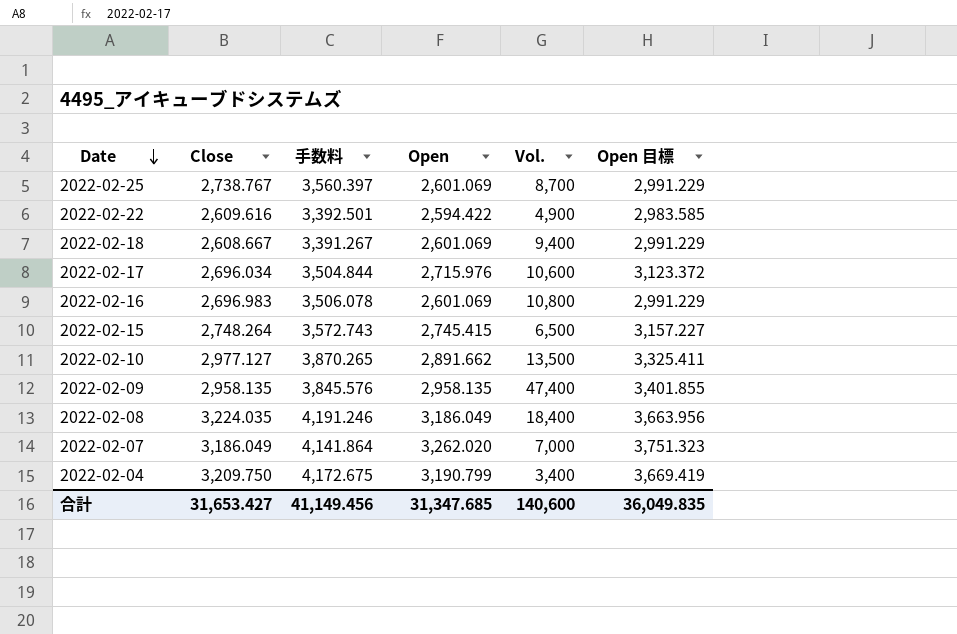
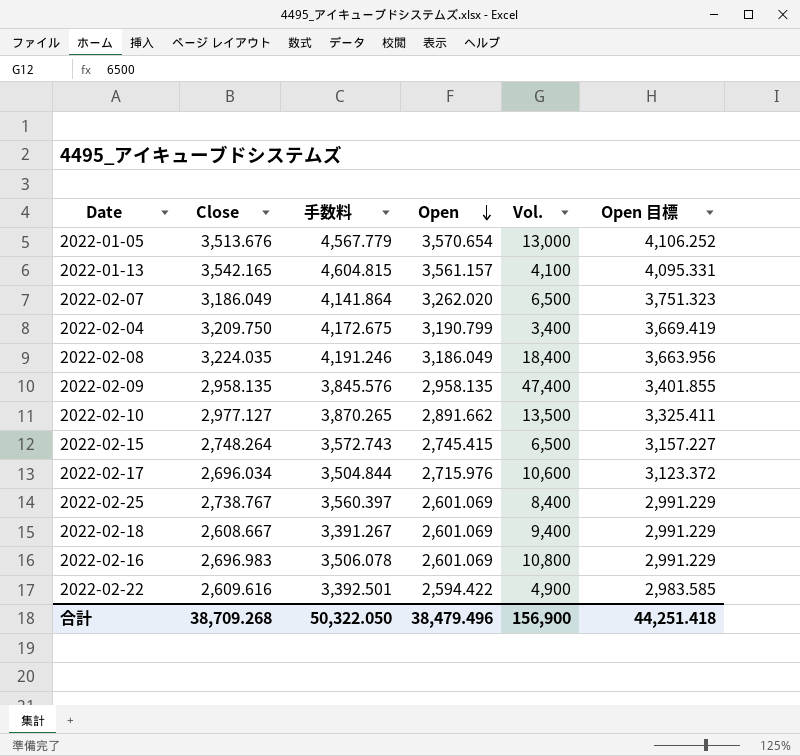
row order: Date descending -> Open descending
row 2022-01-05: none -> 3,513.676 | 4,567.779 | 3,570.654 | 13,000 | 4,106.252
row 2022-01-13: none -> 3,542.165 | 4,604.815 | 3,561.157 | 4,100 | 4,095.331
2022-02-07 | Vol.: 7,000 -> 6,500
2022-02-25 | Vol.: 8,700 -> 8,400
合計 | Close: 31,653.427 -> 38,709.268
合計 | 手数料: 41,149.456 -> 50,322.050
合計 | Open: 31,347.685 -> 38,479.496
合計 | Vol.: 140,600 -> 156,900
合計 | Open 目標: 36,049.835 -> 44,251.418

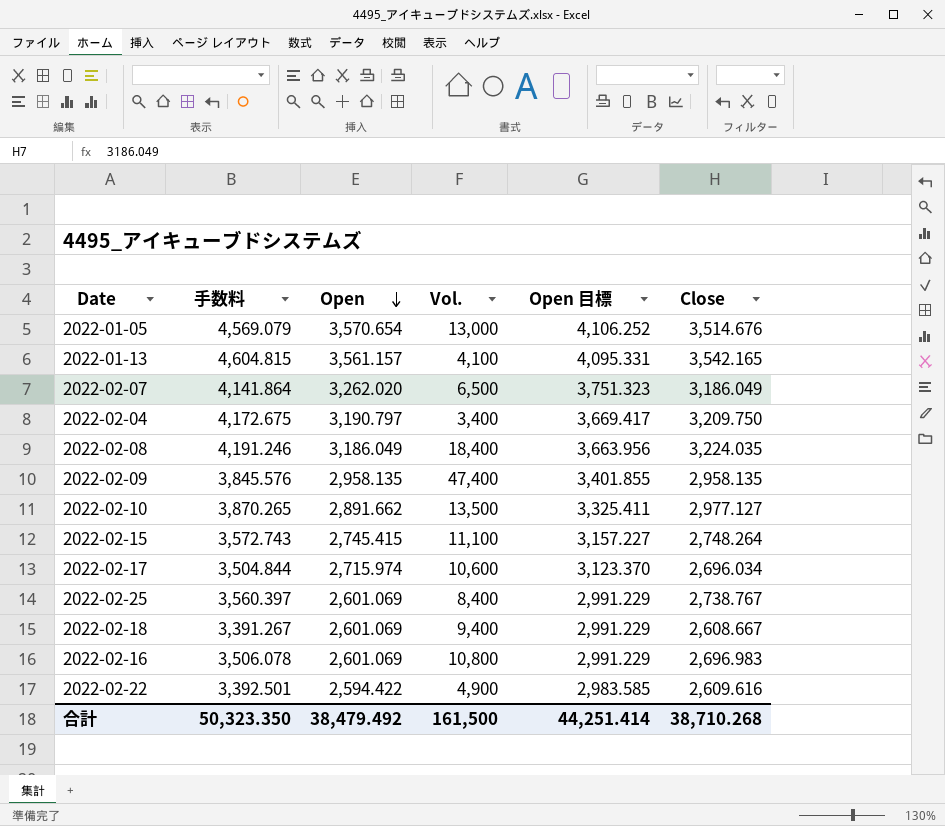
column Close | position: 2 -> 6
2022-01-05 | 手数料: 4,567.779 -> 4,569.079
2022-01-05 | Close: 3,513.676 -> 3,514.676
2022-02-04 | Open: 3,190.799 -> 3,190.797
2022-02-04 | Open 目標: 3,669.419 -> 3,669.417
2022-02-15 | Vol.: 6,500 -> 11,100
2022-02-17 | Open: 2,715.976 -> 2,715.974
2022-02-17 | Open 目標: 3,123.372 -> 3,123.370
合計 | 手数料: 50,322.050 -> 50,323.350
合計 | Open: 38,479.496 -> 38,479.492
合計 | Vol.: 156,900 -> 161,500
合計 | Open 目標: 44,251.418 -> 44,251.414
合計 | Close: 38,709.268 -> 38,710.268

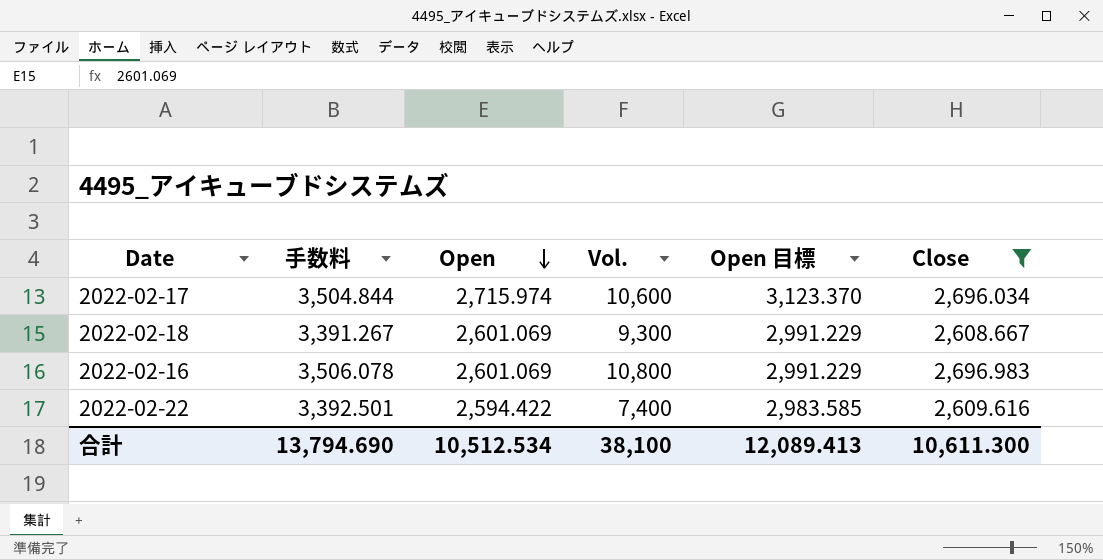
filter: none -> Close <= 2,696.983
2022-02-18 | Vol.: 9,400 -> 9,300
2022-02-22 | Vol.: 4,900 -> 7,400
合計 | 手数料: 50,323.350 -> 13,794.690
合計 | Open: 38,479.492 -> 10,512.534
合計 | Vol.: 161,500 -> 38,100
合計 | Open 目標: 44,251.414 -> 12,089.413
合計 | Close: 38,710.268 -> 10,611.300

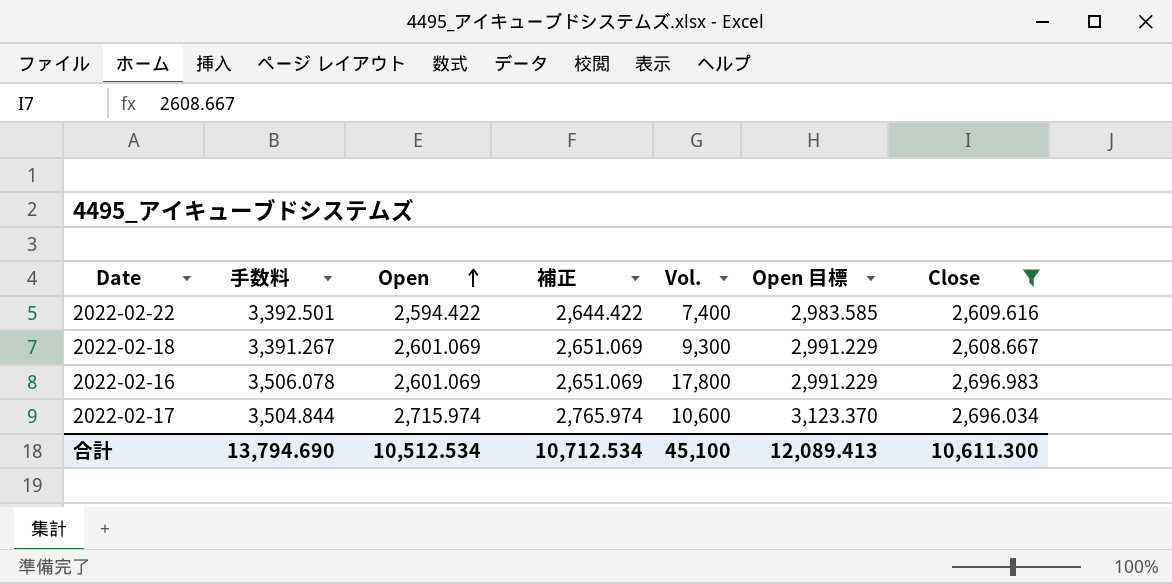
row order: Open descending -> Open ascending
column 補正 | formula: none -> [Open] + 50
2022-02-16 | Vol.: 10,800 -> 17,800
合計 | Vol.: 38,100 -> 45,100

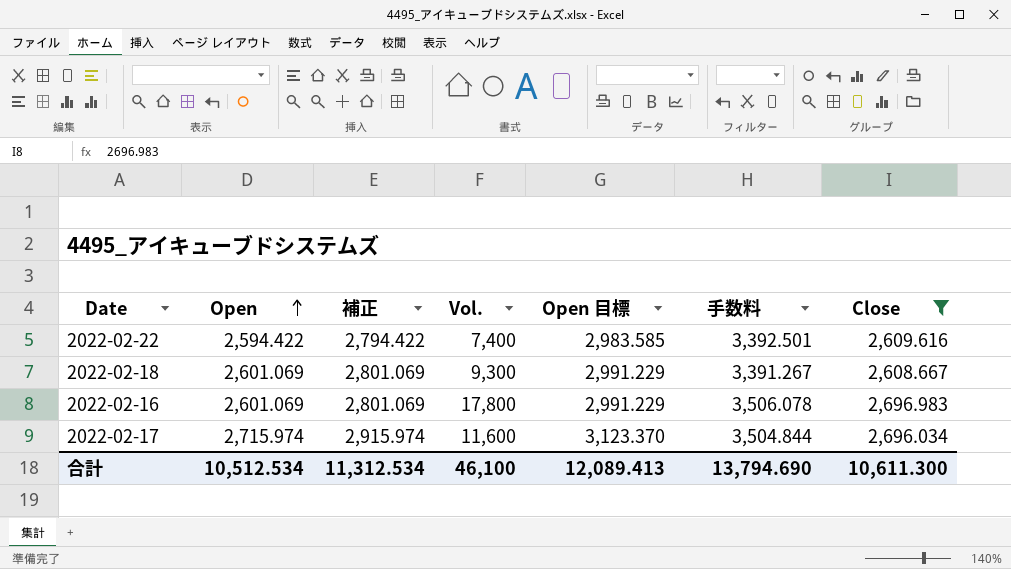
column 補正 | formula: [Open] + 50 -> [Open] + 200
column 手数料 | position: 2 -> 6
2022-02-17 | Vol.: 10,600 -> 11,600
合計 | 補正: 10,712.534 -> 11,312.534
合計 | Vol.: 45,100 -> 46,100

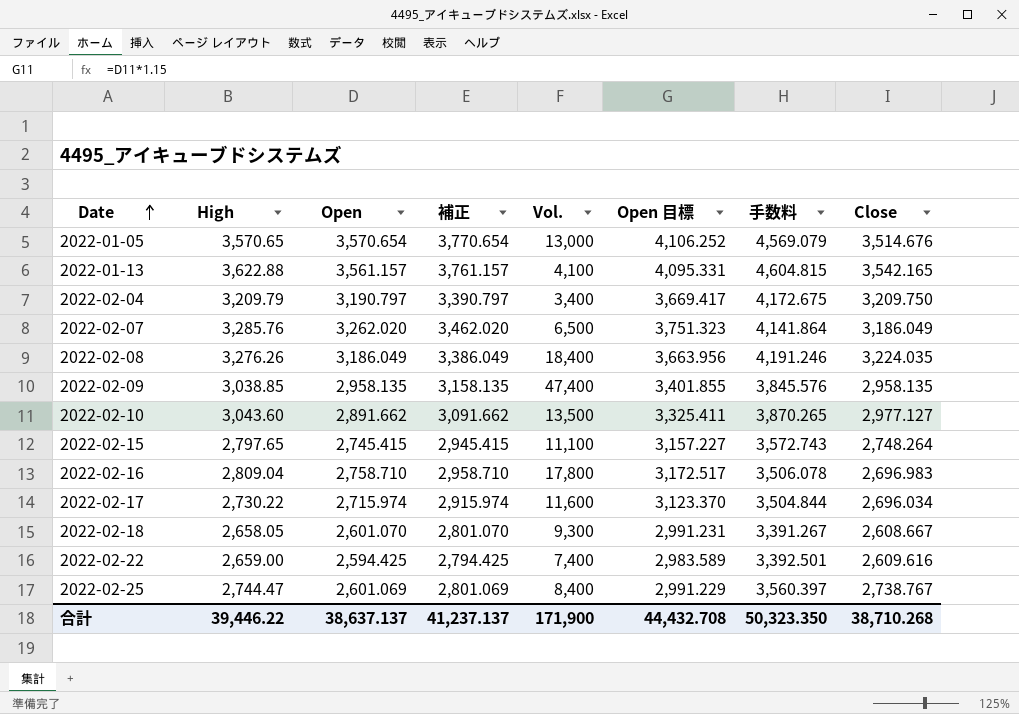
filter: Close <= 2,696.983 -> none
row order: Open ascending -> Date ascending
column High | position: none -> 2
2022-02-16 | Open: 2,601.069 -> 2,758.710
2022-02-16 | 補正: 2,801.069 -> 2,958.710
2022-02-16 | Open 目標: 2,991.229 -> 3,172.517
2022-02-18 | Open: 2,601.069 -> 2,601.070
2022-02-18 | 補正: 2,801.069 -> 2,801.070
2022-02-18 | Open 目標: 2,991.229 -> 2,991.231
2022-02-22 | Open: 2,594.422 -> 2,594.425
2022-02-22 | 補正: 2,794.422 -> 2,794.425
2022-02-22 | Open 目標: 2,983.585 -> 2,983.589
合計 | Open: 10,512.534 -> 38,637.137
合計 | 補正: 11,312.534 -> 41,237.137
合計 | Vol.: 46,100 -> 171,900
合計 | Open 目標: 12,089.413 -> 44,432.708
合計 | 手数料: 13,794.690 -> 50,323.350
合計 | Close: 10,611.300 -> 38,710.268

